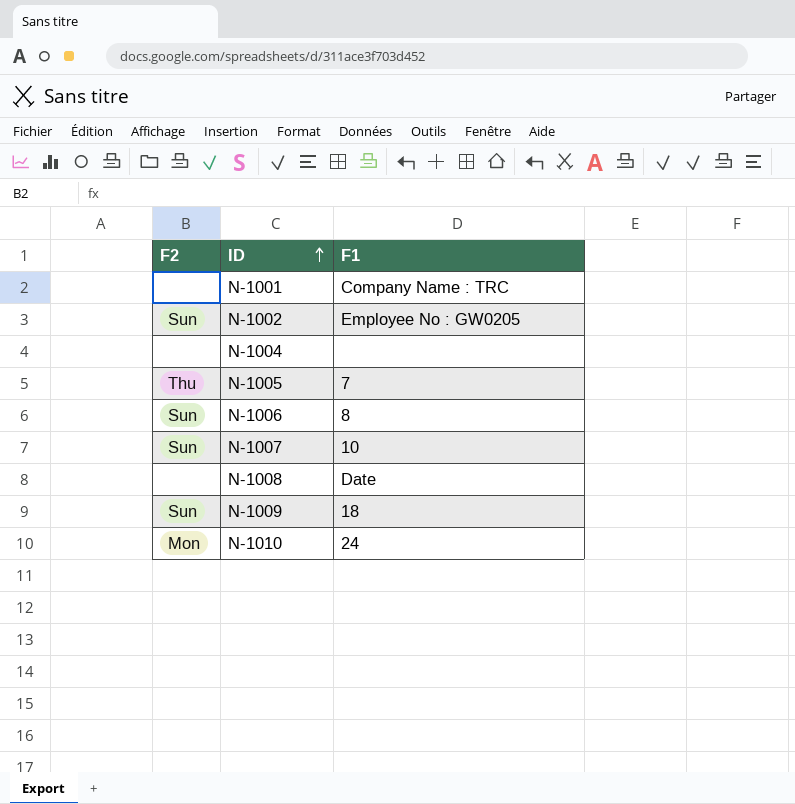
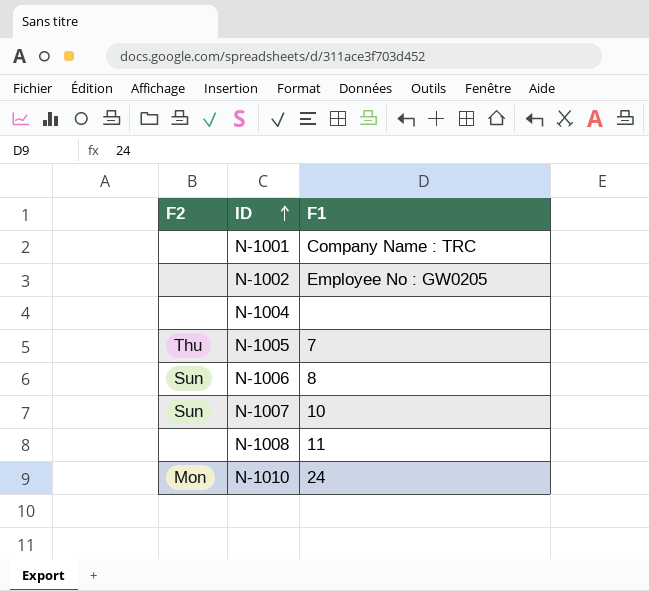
row N-1009: Sun | 18 -> none
N-1002 | F2: Sun -> none
N-1008 | F1: Date -> 11

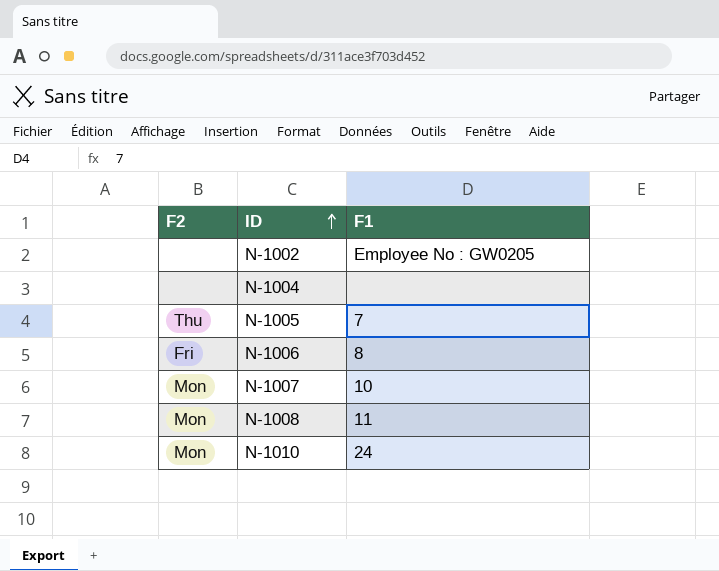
row N-1001: none | Company Name : TRC -> none
N-1006 | F2: Sun -> Fri
N-1007 | F2: Sun -> Mon
N-1008 | F2: none -> Mon

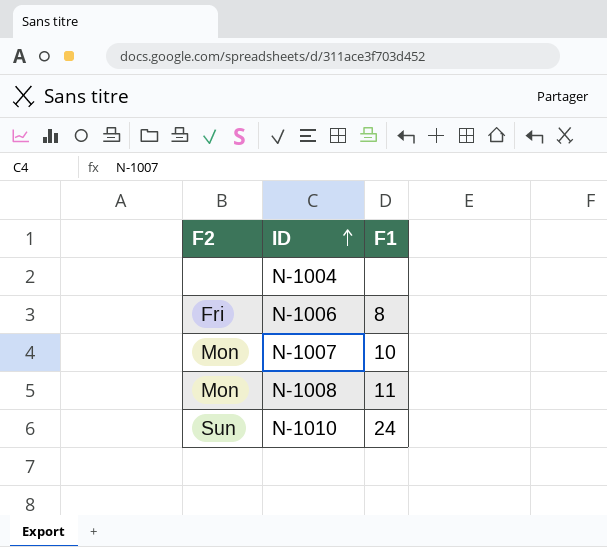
row N-1002: none | Employee No : GW0205 -> none
row N-1005: Thu | 7 -> none
N-1010 | F2: Mon -> Sun

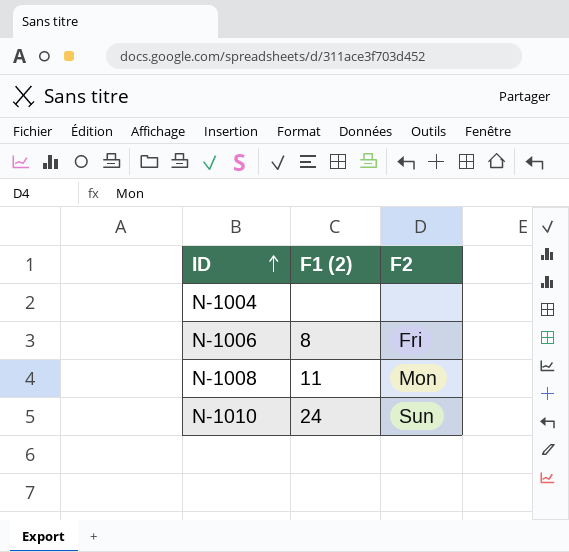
column name: F1 -> F1 (2)
column F2 | position: 1 -> 3
row N-1007: Mon | 10 -> none

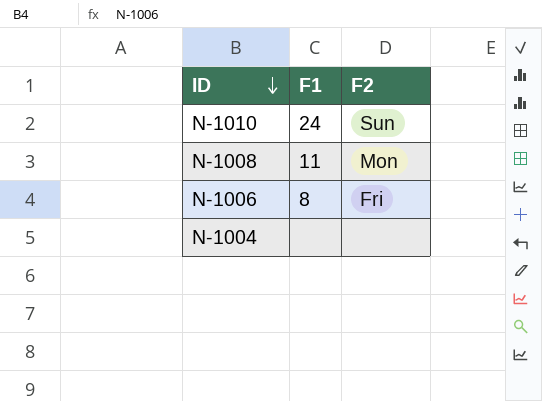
row order: ID ascending -> ID descending
column name: F1 (2) -> F1

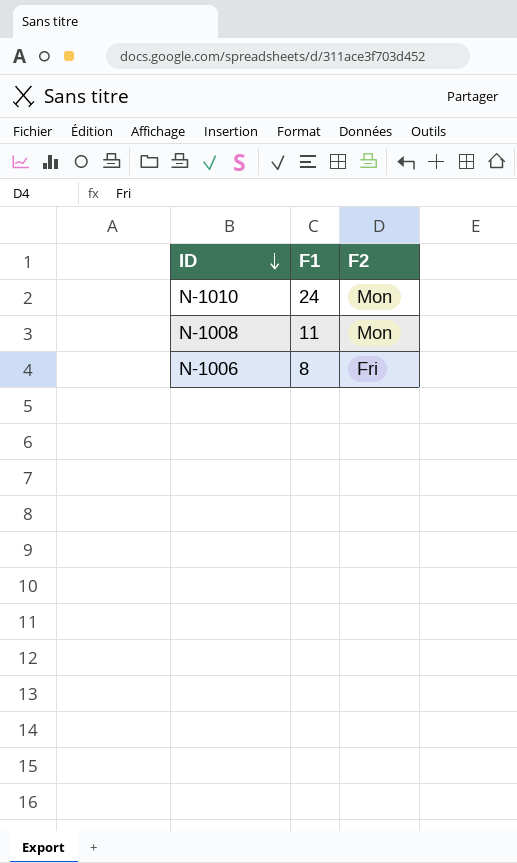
row N-1004: none | none -> none
N-1010 | F2: Sun -> Mon

